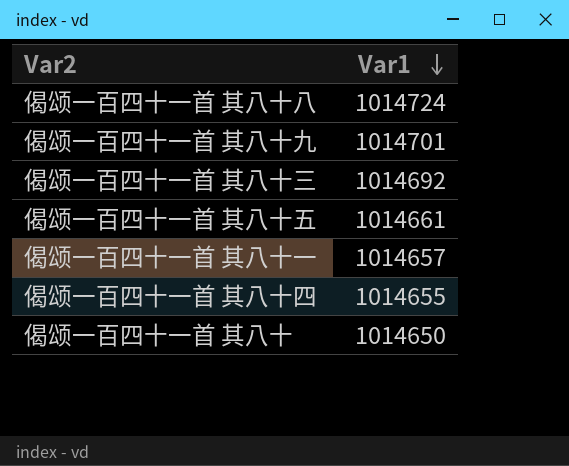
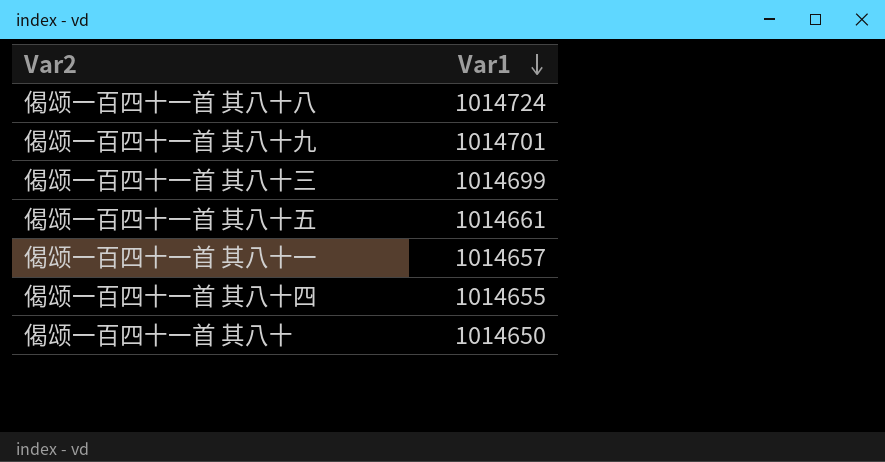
偈颂一百四十一首 其八十三 | Var1: 1014692 -> 1014699

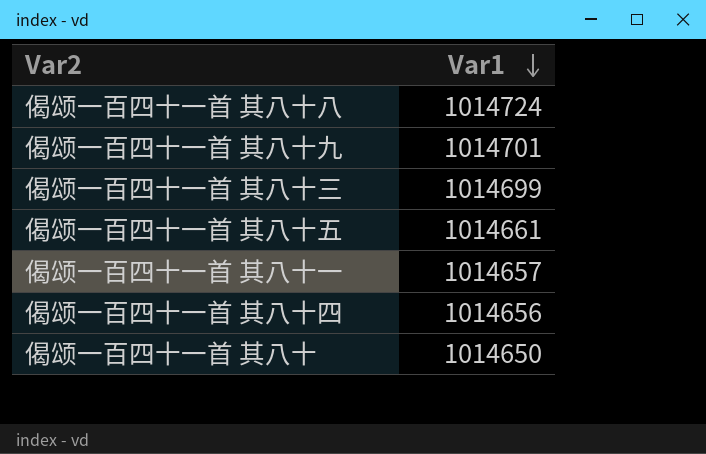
偈颂一百四十一首 其八十四 | Var1: 1014655 -> 1014656

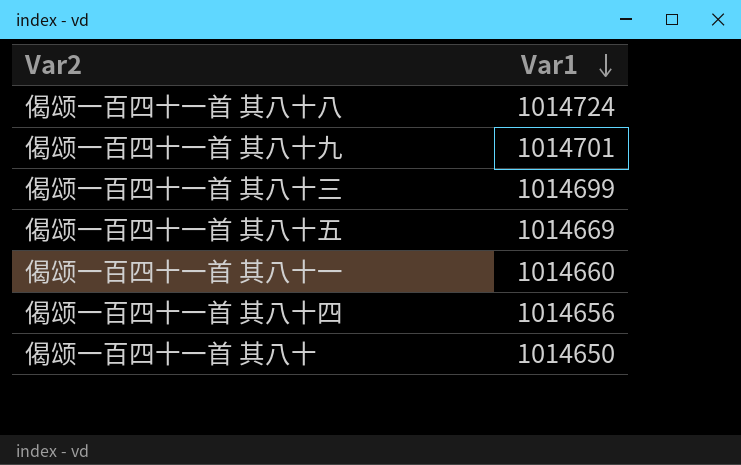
偈颂一百四十一首 其八十五 | Var1: 1014661 -> 1014669
偈颂一百四十一首 其八十一 | Var1: 1014657 -> 1014660

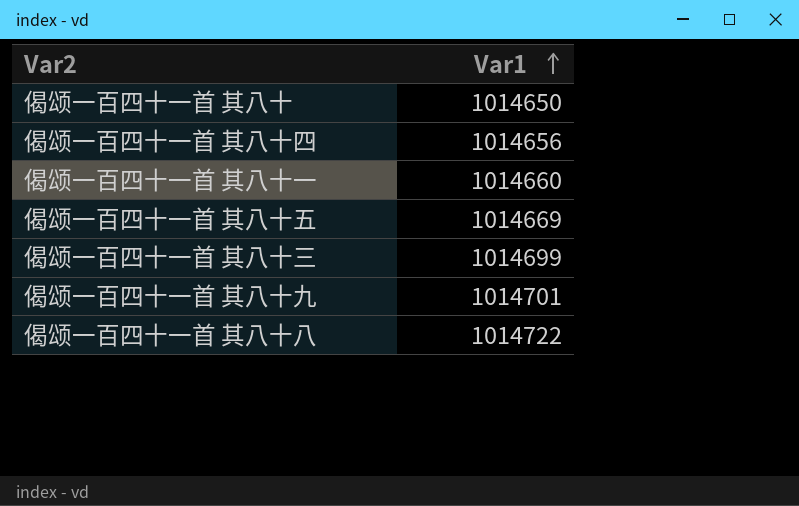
row order: Var1 descending -> Var1 ascending
偈颂一百四十一首 其八十八 | Var1: 1014724 -> 1014722

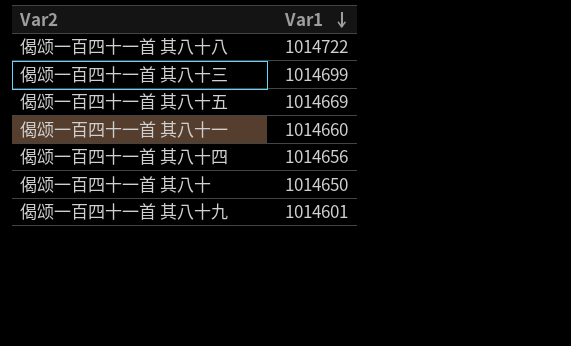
row order: Var1 ascending -> Var1 descending
偈颂一百四十一首 其八十九 | Var1: 1014701 -> 1014601

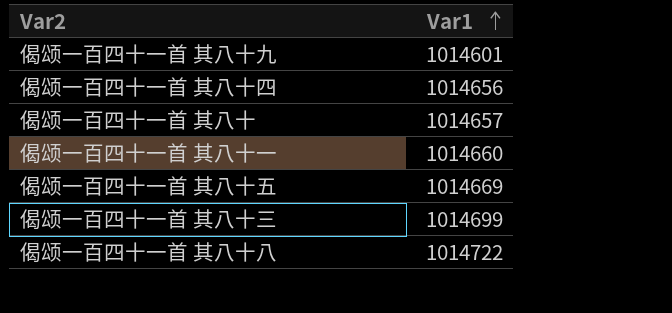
row order: Var1 descending -> Var1 ascending
偈颂一百四十一首 其八十 | Var1: 1014650 -> 1014657

